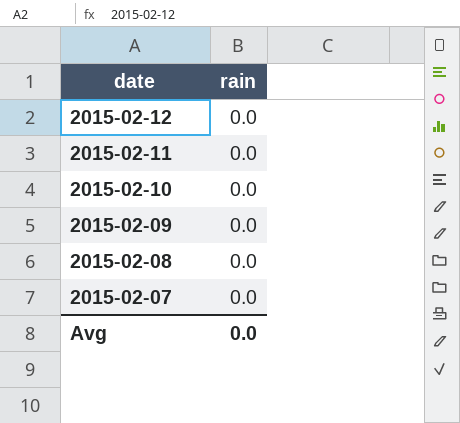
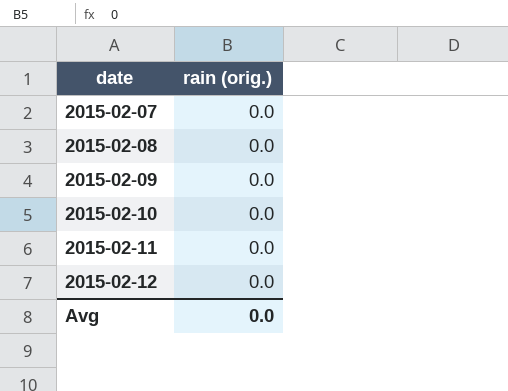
row order: date descending -> date ascending
column name: rain -> rain (orig.)

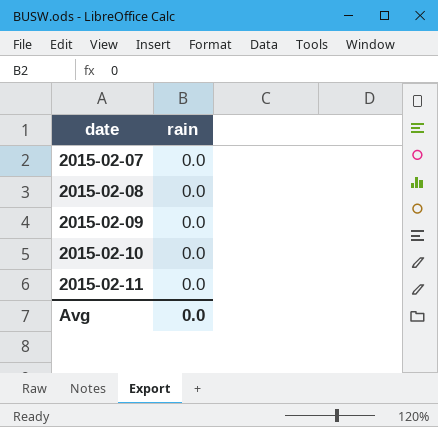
column name: rain (orig.) -> rain
row 2015-02-12: 0.0 -> none

